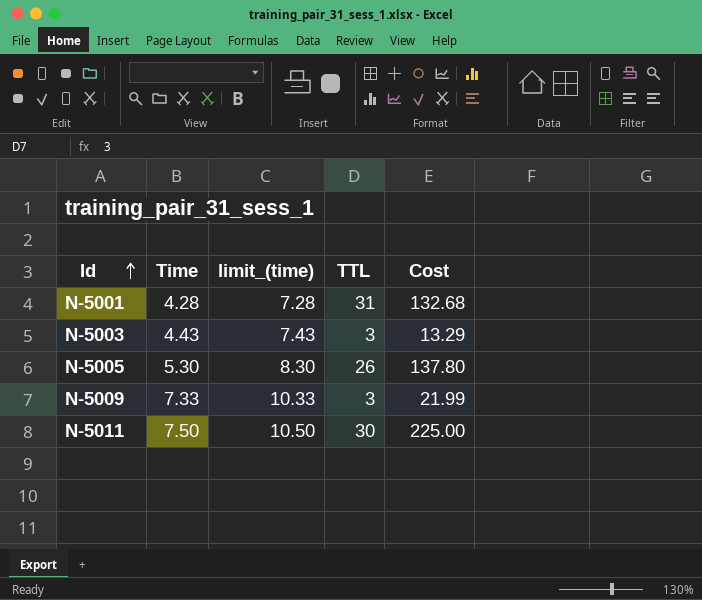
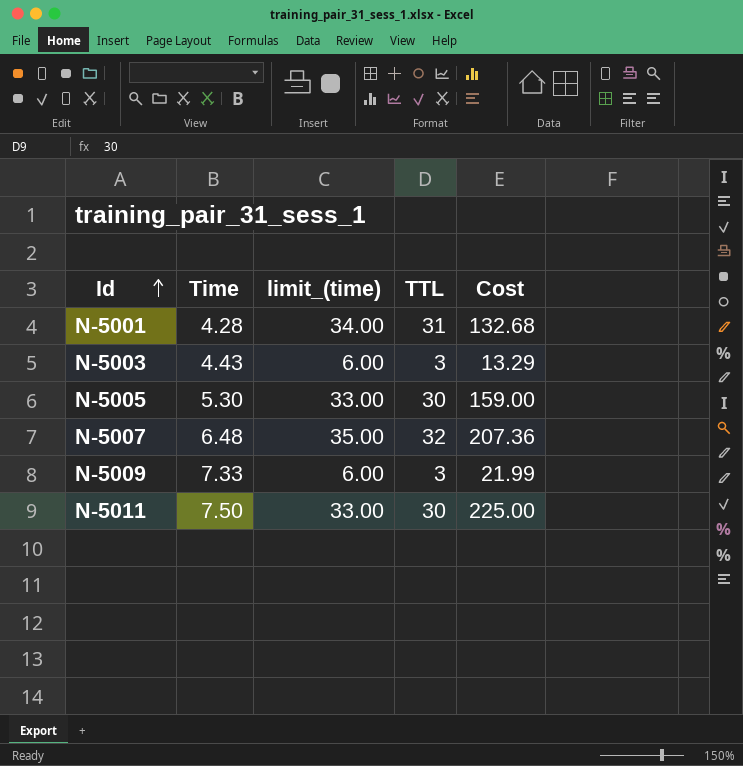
column limit_(time) | formula: [Time] + 3 -> [TTL] + 3
N-5005 | TTL: 26 -> 30
N-5005 | Cost: 137.80 -> 159.00
row N-5007: none -> 6.48 | 35.00 | 32 | 207.36

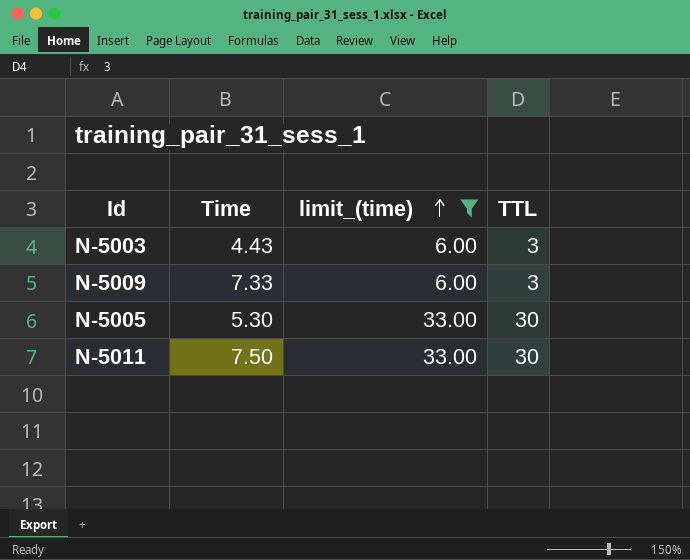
filter: none -> limit_(time) <= 33.00
row order: Id ascending -> limit_(time) ascending
column Cost | formula: [Time] * [TTL] -> none

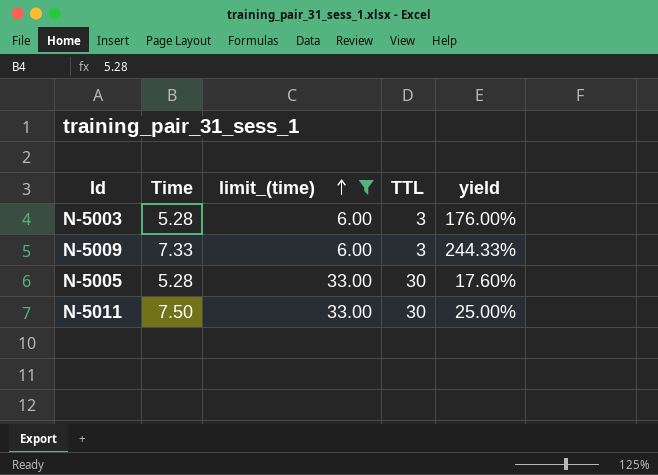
column yield | formula: none -> [Time] / [TTL]
N-5003 | Time: 4.43 -> 5.28
N-5005 | Time: 5.30 -> 5.28

